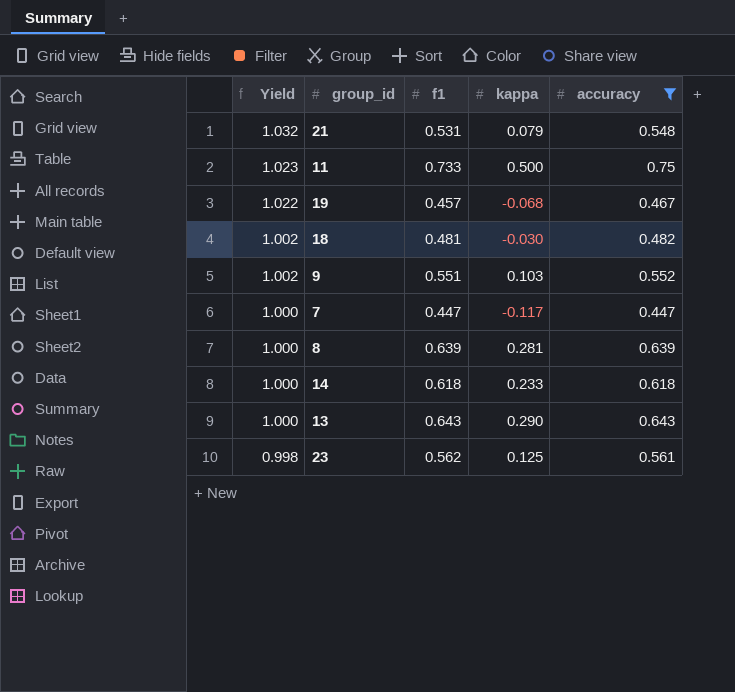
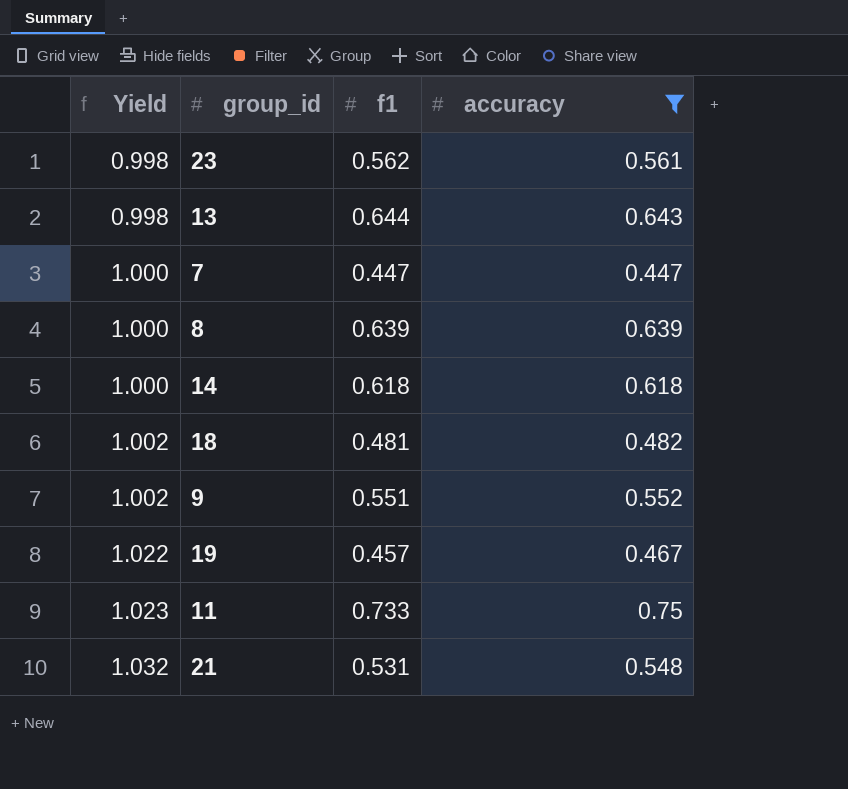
row order: Yield descending -> Yield ascending
column kappa | position: 4 -> none
13 | Yield: 1.000 -> 0.998
13 | f1: 0.643 -> 0.644

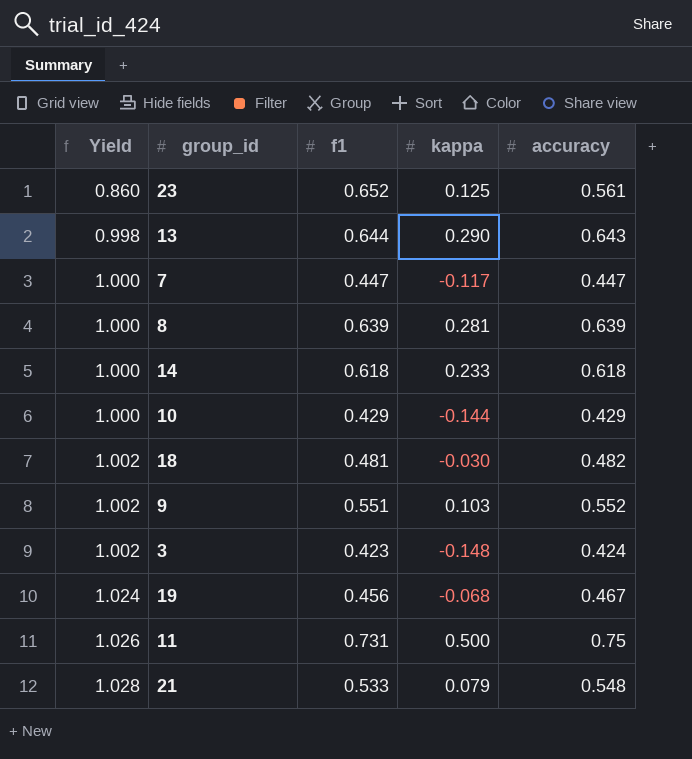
filter: accuracy >= 0.447 -> none
column kappa | position: none -> 4
23 | Yield: 0.998 -> 0.860
23 | f1: 0.562 -> 0.652
19 | Yield: 1.022 -> 1.024
19 | f1: 0.457 -> 0.456
11 | Yield: 1.023 -> 1.026
11 | f1: 0.733 -> 0.731
21 | Yield: 1.032 -> 1.028
21 | f1: 0.531 -> 0.533

